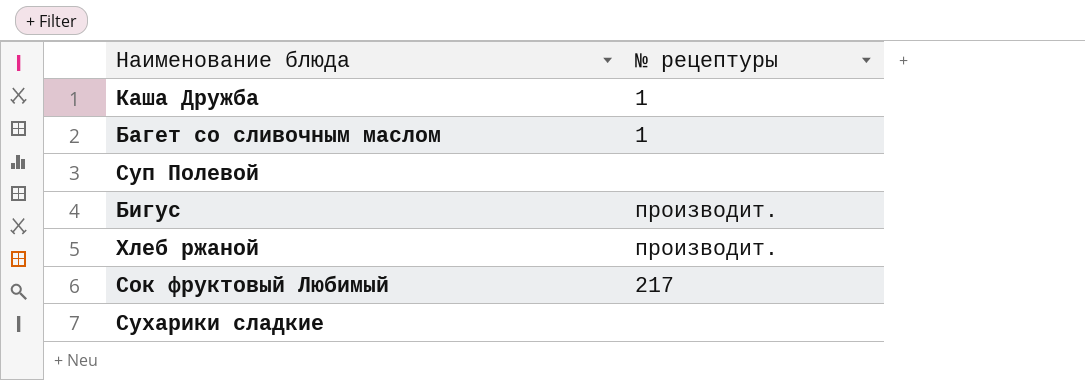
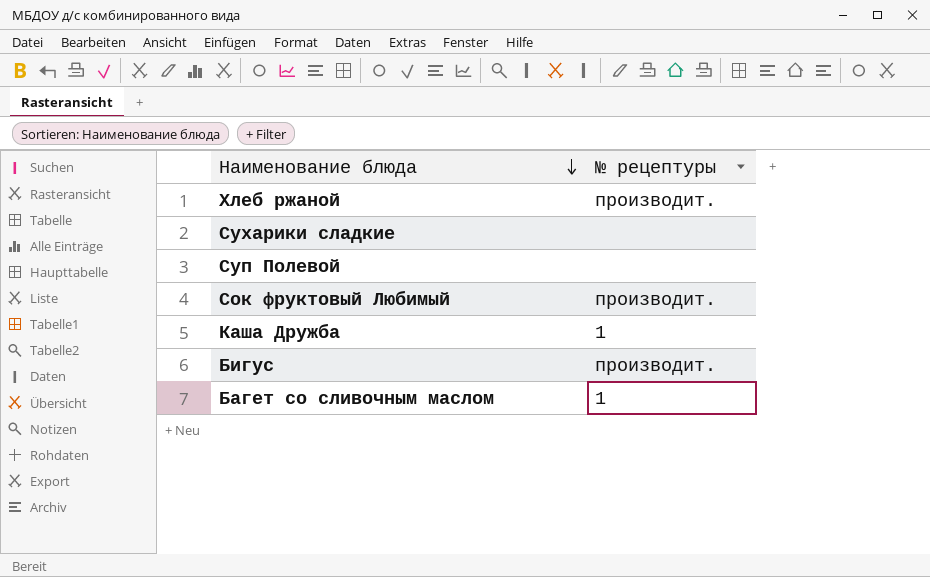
row order: none -> Наименование блюда descending
Сок фруктовый Любимый | № рецептуры: 217 -> производит.

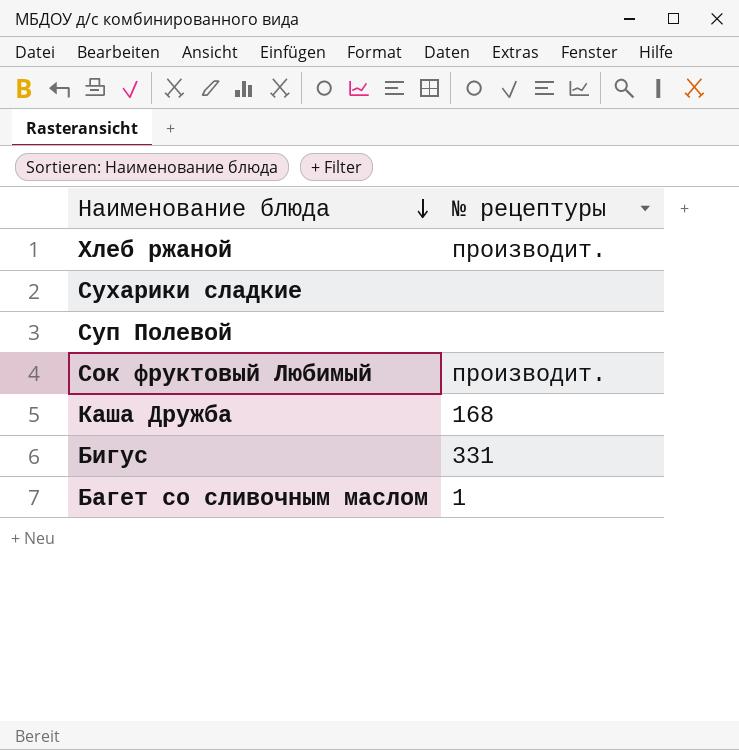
Каша Дружба | № рецептуры: 1 -> 168
Бигус | № рецептуры: производит. -> 331

